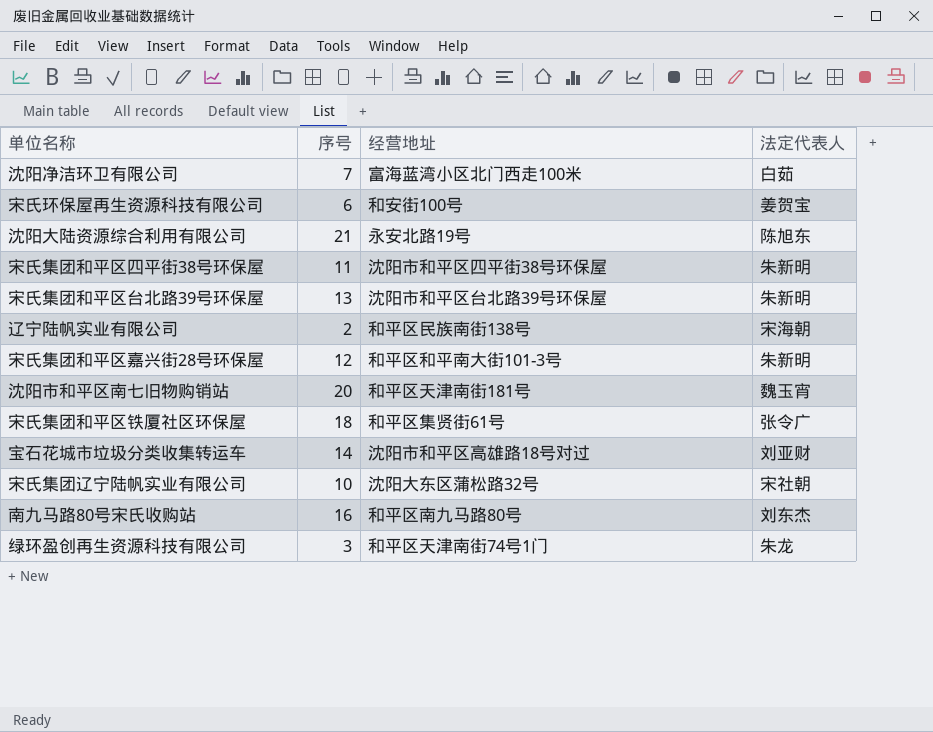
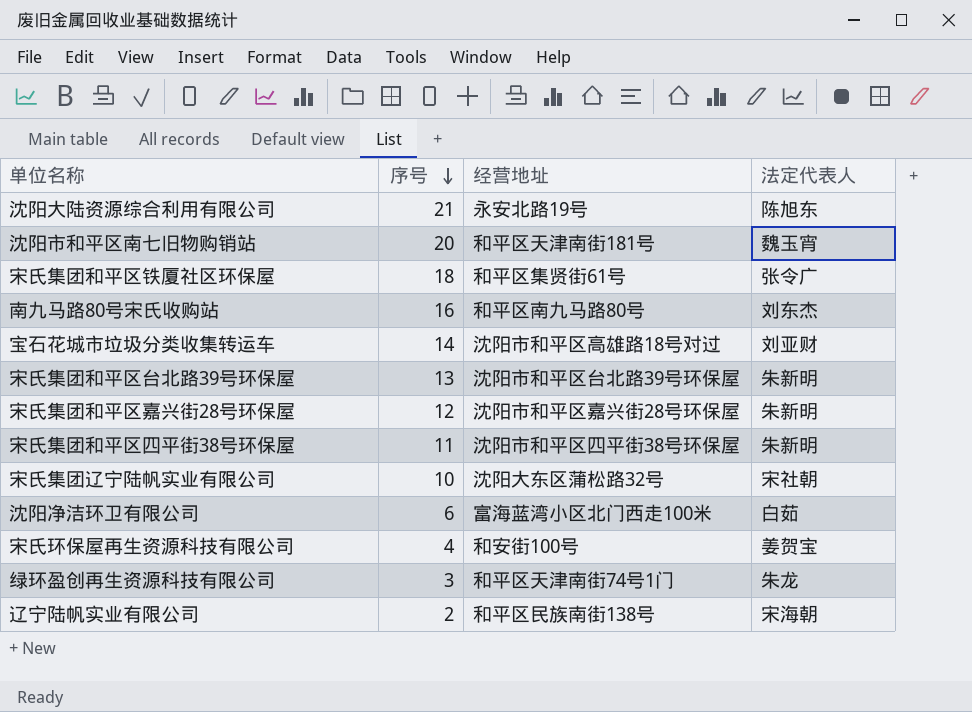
row order: none -> 序号 descending
宋氏集团和平区嘉兴街28号环保屋 | 经营地址: 和平区和平南大街101-3号 -> 沈阳市和平区嘉兴街28号环保屋
沈阳净洁环卫有限公司 | 序号: 7 -> 6
宋氏环保屋再生资源科技有限公司 | 序号: 6 -> 4

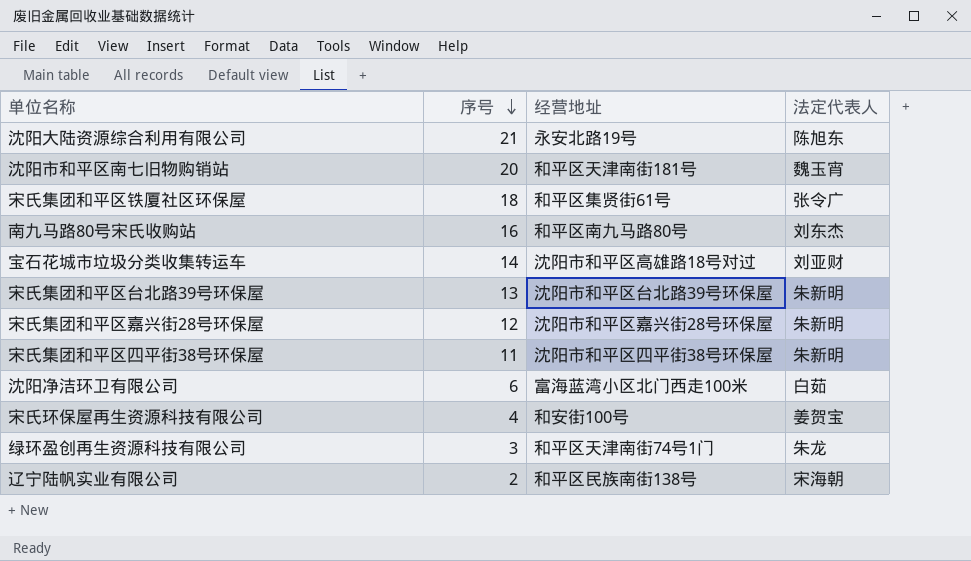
row 宋氏集团辽宁陆帆实业有限公司: 10 | 沈阳大东区蒲松路32号 | 宋社朝 -> none

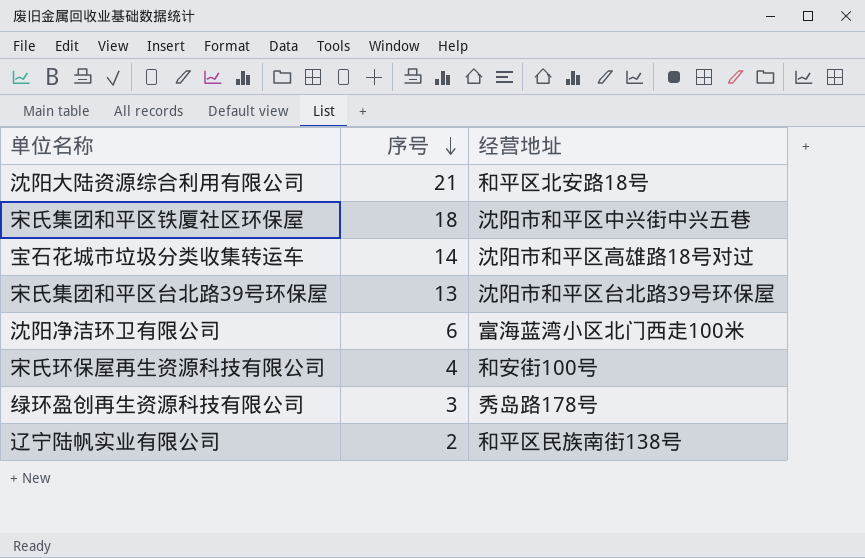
column 法定代表人 | position: 4 -> none
row 沈阳市和平区南七旧物购销站: 20 | 和平区天津南街181号 | 魏玉宵 -> none
row 南九马路80号宋氏收购站: 16 | 和平区南九马路80号 | 刘东杰 -> none
row 宋氏集团和平区嘉兴街28号环保屋: 12 | 沈阳市和平区嘉兴街28号环保屋 | 朱新明 -> none
row 宋氏集团和平区四平街38号环保屋: 11 | 沈阳市和平区四平街38号环保屋 | 朱新明 -> none
沈阳大陆资源综合利用有限公司 | 经营地址: 永安北路19号 -> 和平区北安路18号
宋氏集团和平区铁厦社区环保屋 | 经营地址: 和平区集贤街61号 -> 沈阳市和平区中兴街中兴五巷
绿环盈创再生资源科技有限公司 | 经营地址: 和平区天津南街74号1门 -> 秀岛路178号

